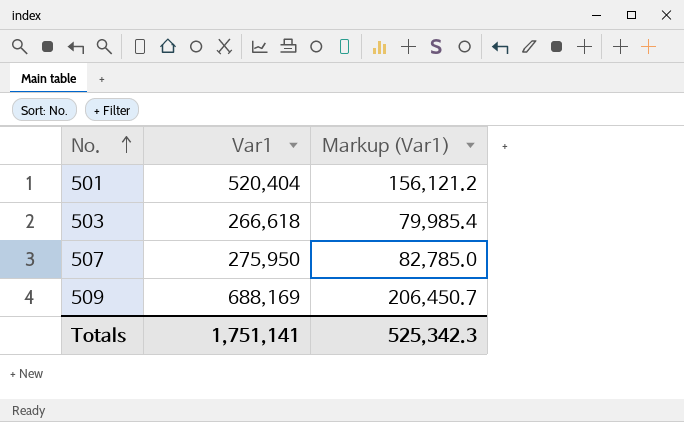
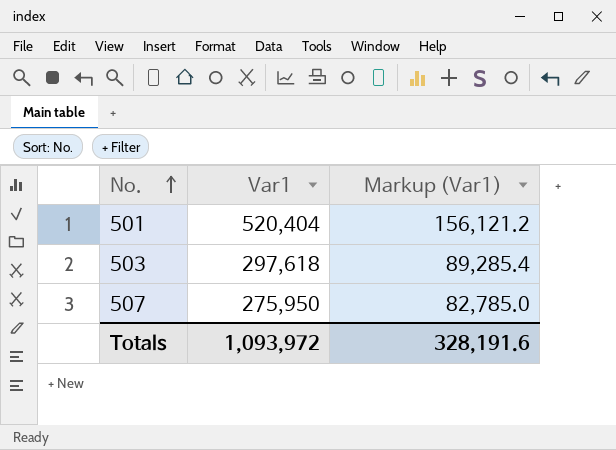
row 509: 688,169 | 206,450.7 -> none
503 | Var1: 266,618 -> 297,618
503 | Markup (Var1): 79,985.4 -> 89,285.4
Totals | Var1: 1,751,141 -> 1,093,972
Totals | Markup (Var1): 525,342.3 -> 328,191.6

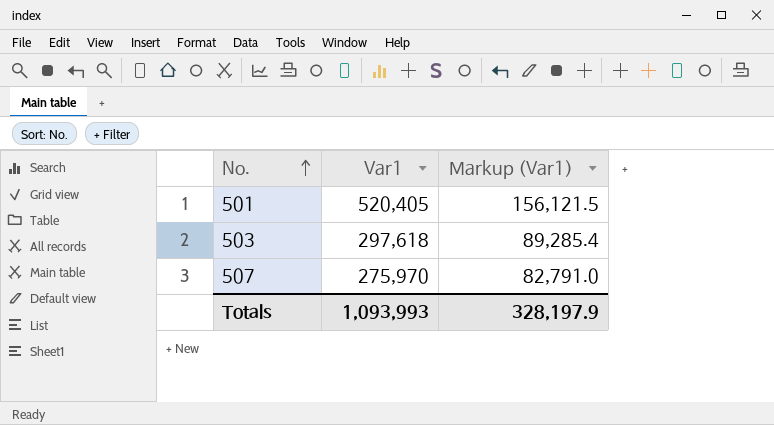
501 | Var1: 520,404 -> 520,405
501 | Markup (Var1): 156,121.2 -> 156,121.5
507 | Var1: 275,950 -> 275,970
507 | Markup (Var1): 82,785.0 -> 82,791.0
Totals | Var1: 1,093,972 -> 1,093,993
Totals | Markup (Var1): 328,191.6 -> 328,197.9

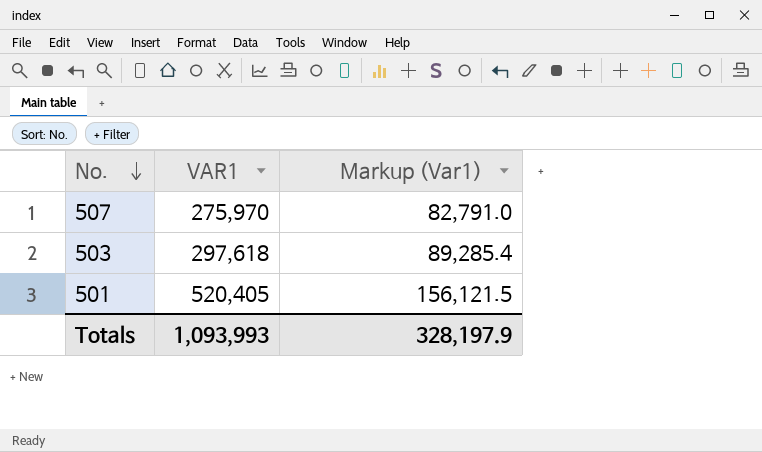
row order: No. ascending -> No. descending
column name: Var1 -> VAR1

